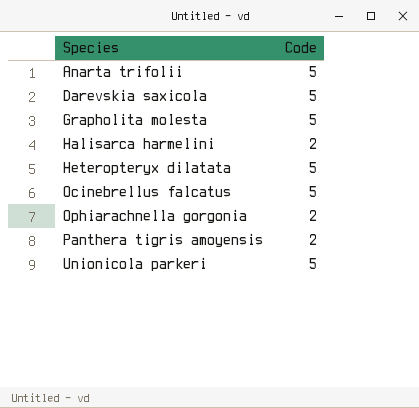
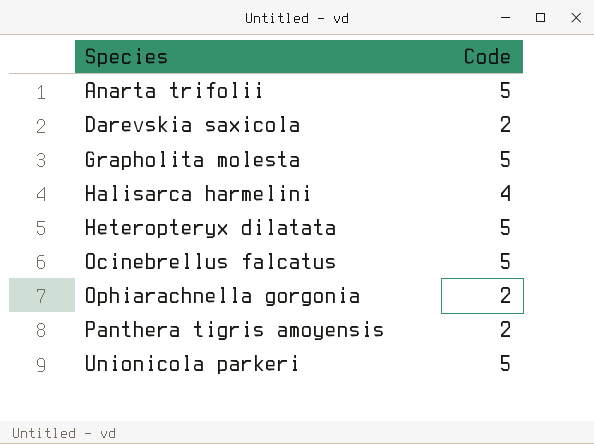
Darevskia saxicola | Code: 5 -> 2
Halisarca harmelini | Code: 2 -> 4

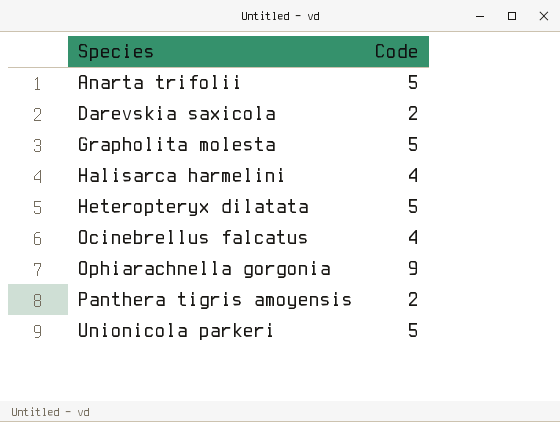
Ocinebrellus falcatus | Code: 5 -> 4
Ophiarachnella gorgonia | Code: 2 -> 9

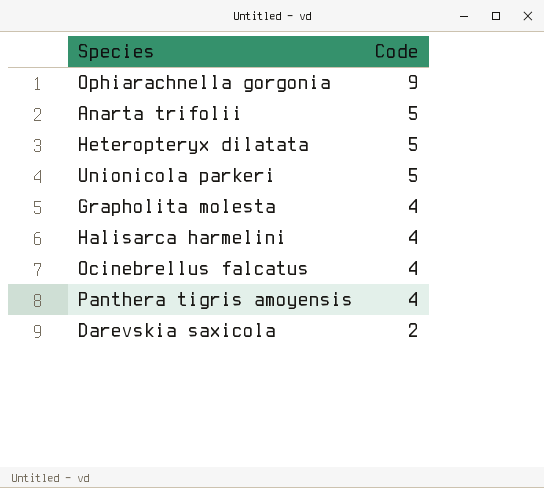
row order: Species ascending -> Code descending
Grapholita molesta | Code: 5 -> 4
Panthera tigris amoyensis | Code: 2 -> 4

